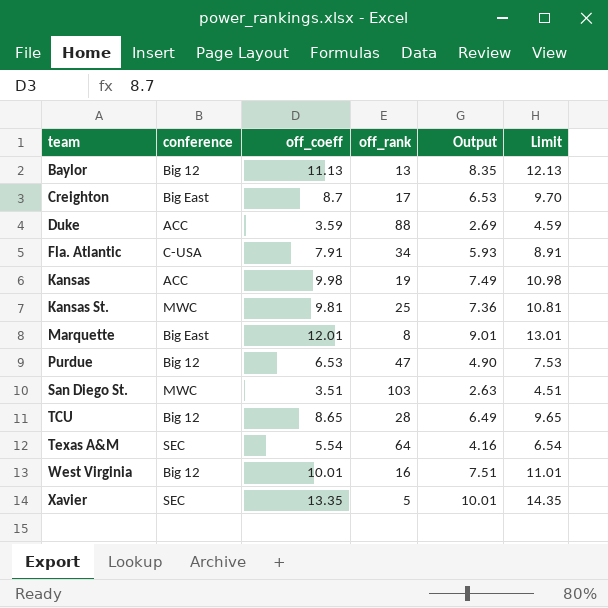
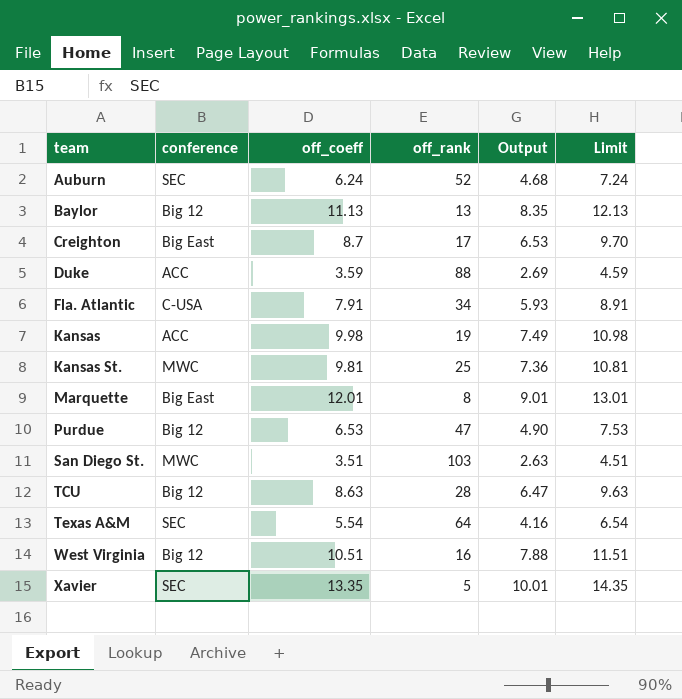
row Auburn: none -> SEC | 6.24 | 52 | 4.68 | 7.24
TCU | off_coeff: 8.65 -> 8.63
TCU | Output: 6.49 -> 6.47
TCU | Limit: 9.65 -> 9.63
West Virginia | off_coeff: 10.01 -> 10.51
West Virginia | Output: 7.51 -> 7.88
West Virginia | Limit: 11.01 -> 11.51

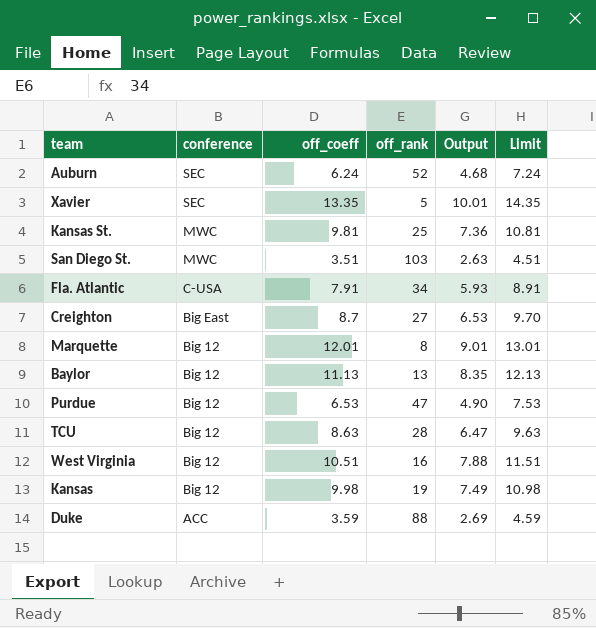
row order: team ascending -> conference descending
row Texas A&M: SEC | 5.54 | 64 | 4.16 | 6.54 -> none
Creighton | off_rank: 17 -> 27
Marquette | conference: Big East -> Big 12
Kansas | conference: ACC -> Big 12

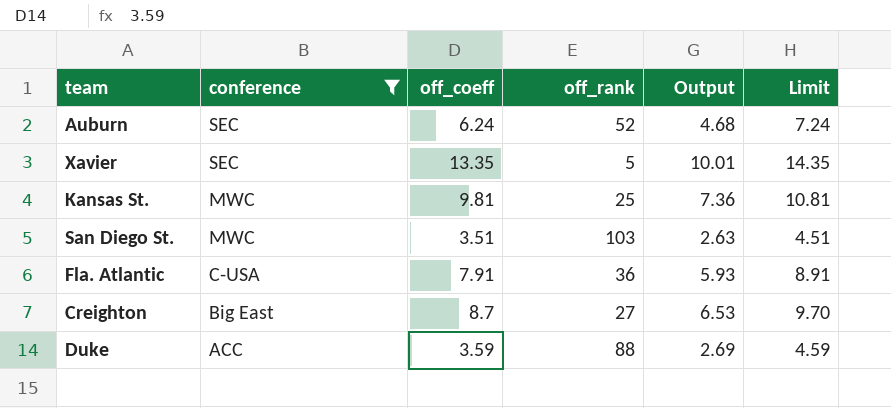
filter: none -> conference != Big 12
Fla. Atlantic | off_rank: 34 -> 36

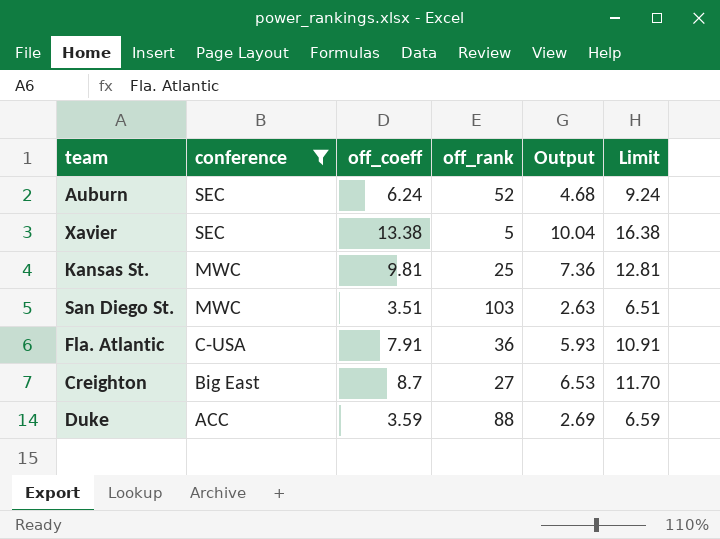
column Limit | formula: [off_coeff] + 1 -> [off_coeff] + 3
Xavier | off_coeff: 13.35 -> 13.38
Xavier | Output: 10.01 -> 10.04

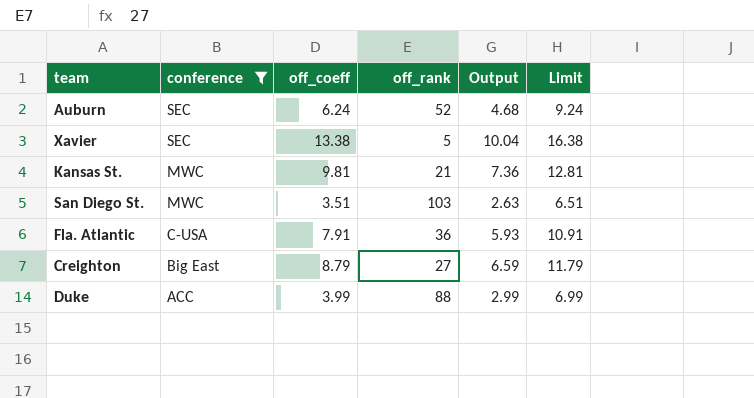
Kansas St. | off_rank: 25 -> 21
Creighton | off_coeff: 8.7 -> 8.79
Creighton | Output: 6.53 -> 6.59
Creighton | Limit: 11.70 -> 11.79
Duke | off_coeff: 3.59 -> 3.99
Duke | Output: 2.69 -> 2.99
Duke | Limit: 6.59 -> 6.99

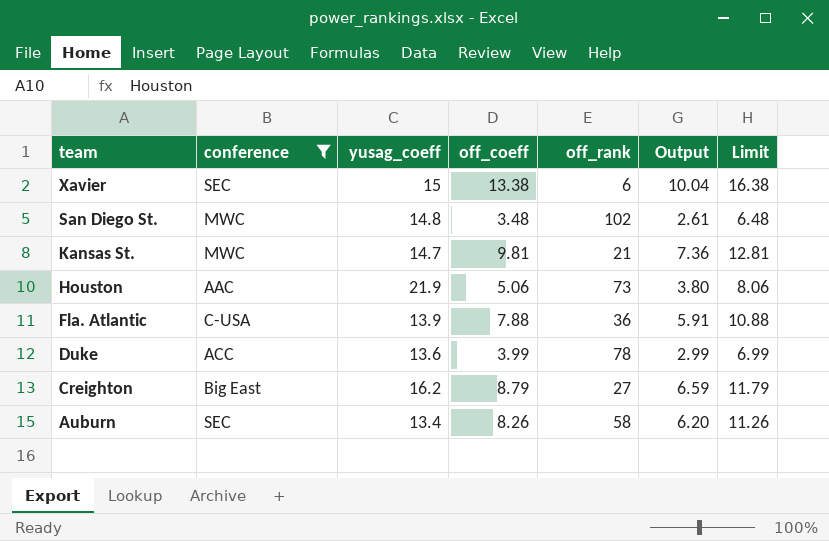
row order: conference descending -> team descending
column yusag_coeff | position: none -> 3
Xavier | off_rank: 5 -> 6
San Diego St. | off_coeff: 3.51 -> 3.48
San Diego St. | off_rank: 103 -> 102
San Diego St. | Output: 2.63 -> 2.61
San Diego St. | Limit: 6.51 -> 6.48
row Houston: none -> AAC | 21.9 | 5.06 | 73 | 3.80 | 8.06
Fla. Atlantic | off_coeff: 7.91 -> 7.88
Fla. Atlantic | Output: 5.93 -> 5.91
Fla. Atlantic | Limit: 10.91 -> 10.88
Duke | off_rank: 88 -> 78
Auburn | off_coeff: 6.24 -> 8.26
Auburn | off_rank: 52 -> 58
Auburn | Output: 4.68 -> 6.20
Auburn | Limit: 9.24 -> 11.26

